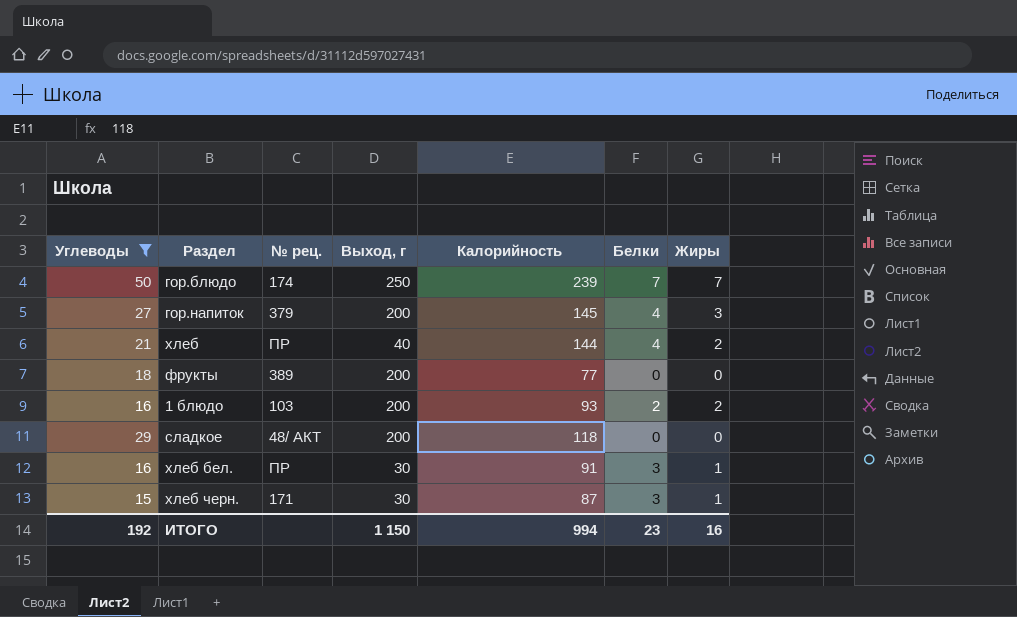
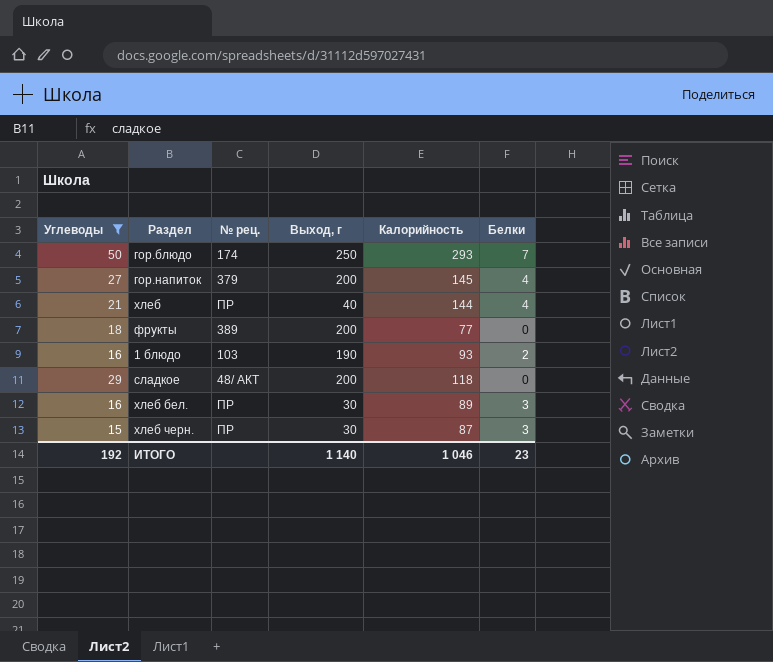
column Жиры | position: 7 -> none
гор.блюдо | Калорийность: 239 -> 293
1 блюдо | Выход, г: 200 -> 190
хлеб бел. | Калорийность: 91 -> 89
хлеб черн. | № рец.: 171 -> ПР
ИТОГО | Выход, г: 1 150 -> 1 140
ИТОГО | Калорийность: 994 -> 1 046

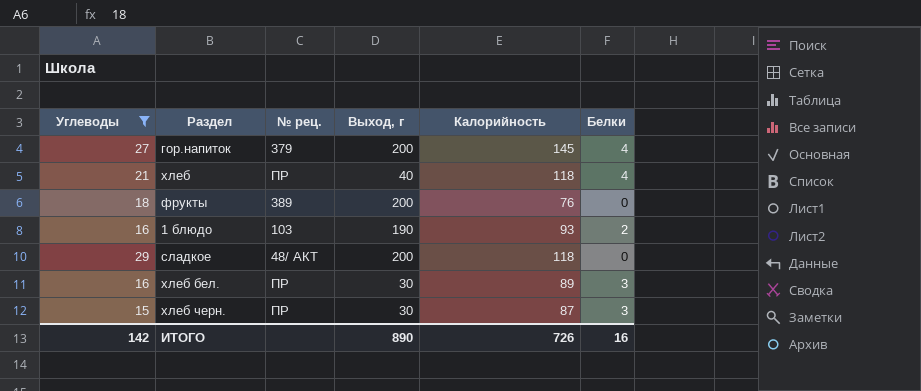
row гор.блюдо: 50 | 174 | 250 | 293 | 7 -> none
хлеб | Калорийность: 144 -> 118
фрукты | Калорийность: 77 -> 76
ИТОГО | Углеводы: 192 -> 142
ИТОГО | Выход, г: 1 140 -> 890
ИТОГО | Калорийность: 1 046 -> 726
ИТОГО | Белки: 23 -> 16

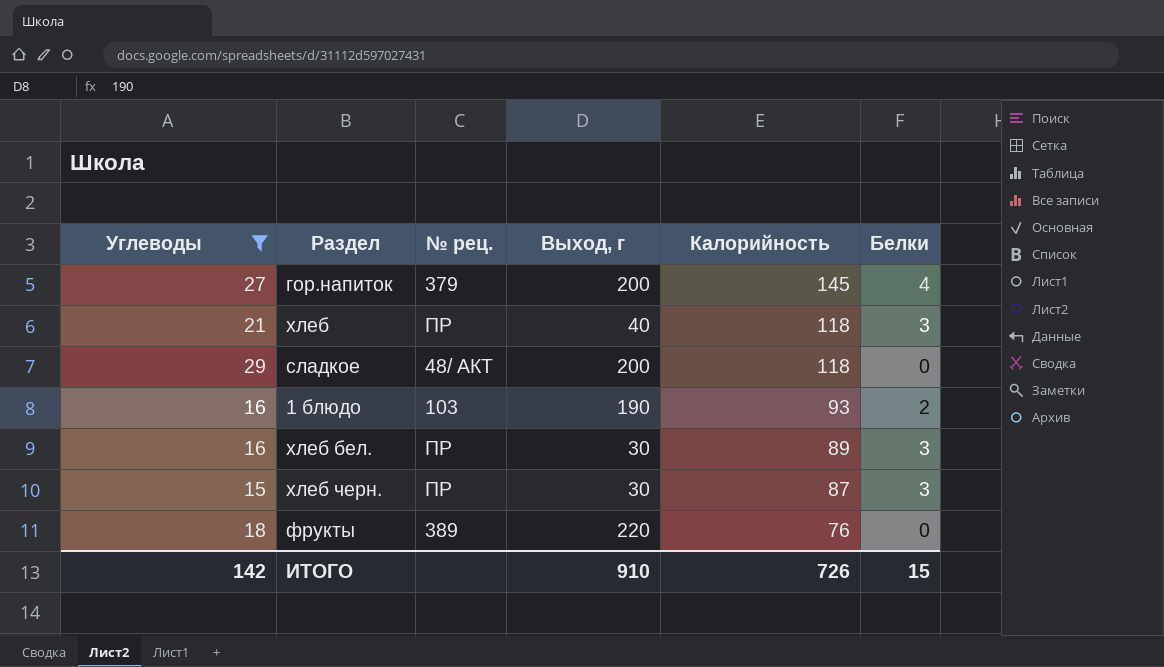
row order: none -> Калорийность descending
хлеб | Белки: 4 -> 3
фрукты | Выход, г: 200 -> 220
ИТОГО | Выход, г: 890 -> 910
ИТОГО | Белки: 16 -> 15

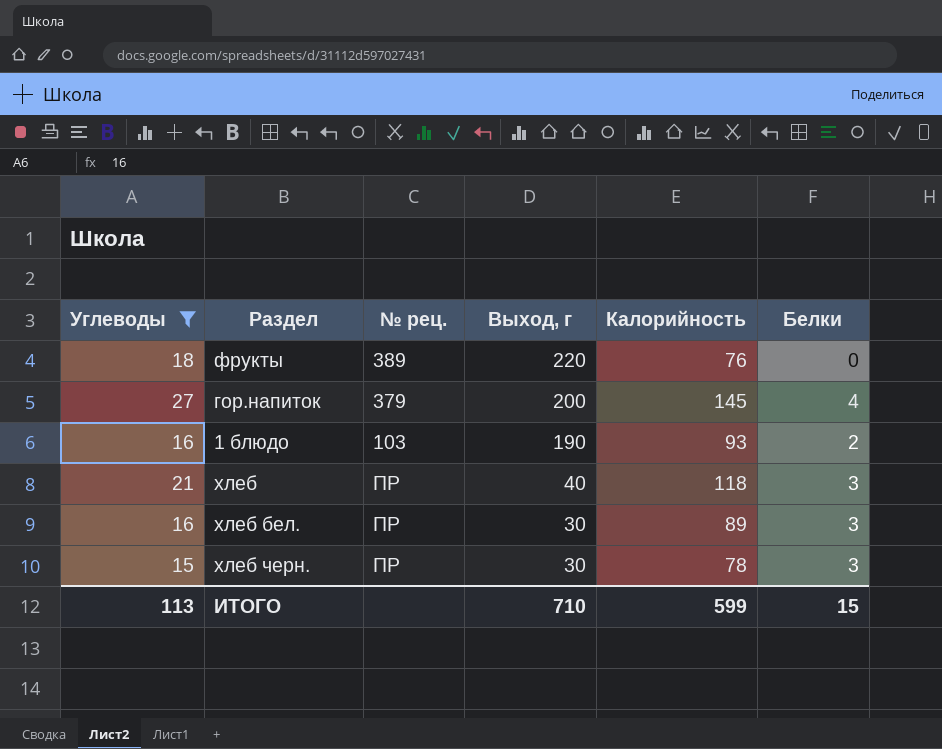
row order: Калорийность descending -> Выход, г descending
row сладкое: 29 | 48/ АКТ | 200 | 118 | 0 -> none
хлеб черн. | Калорийность: 87 -> 78
ИТОГО | Углеводы: 142 -> 113
ИТОГО | Выход, г: 910 -> 710
ИТОГО | Калорийность: 726 -> 599

